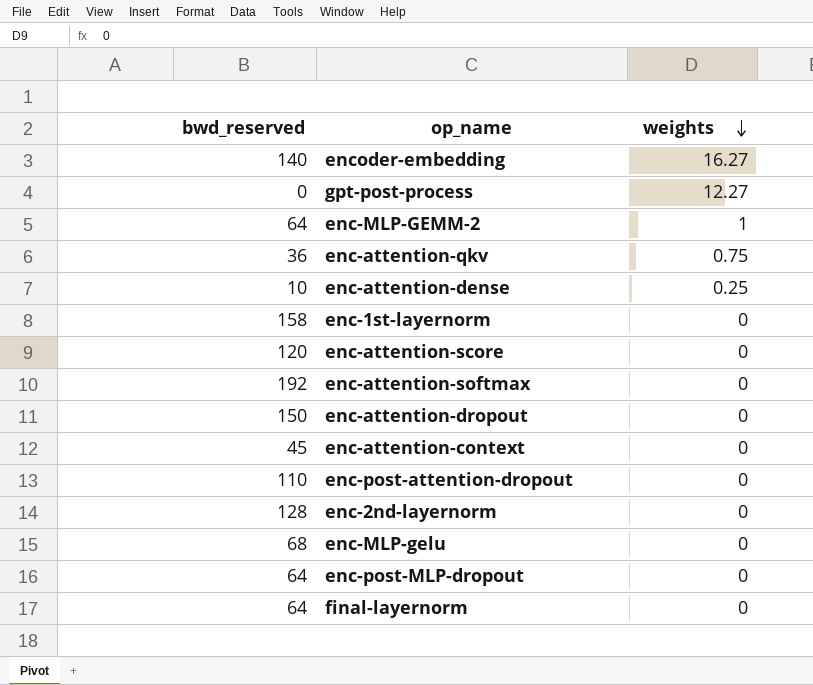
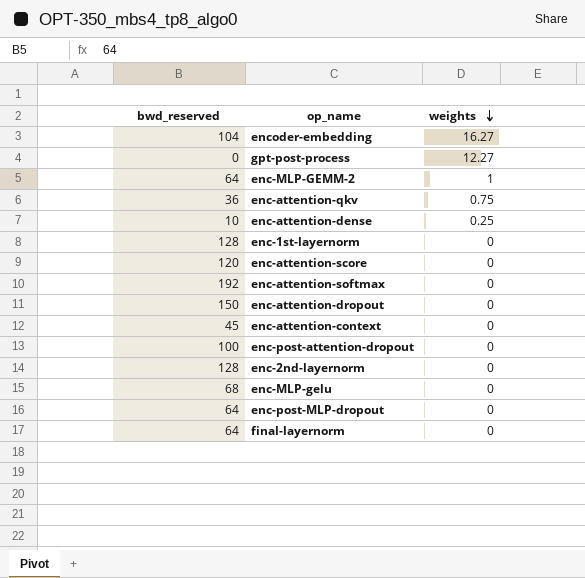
encoder-embedding | bwd_reserved: 140 -> 104
enc-1st-layernorm | bwd_reserved: 158 -> 128
enc-post-attention-dropout | bwd_reserved: 110 -> 100

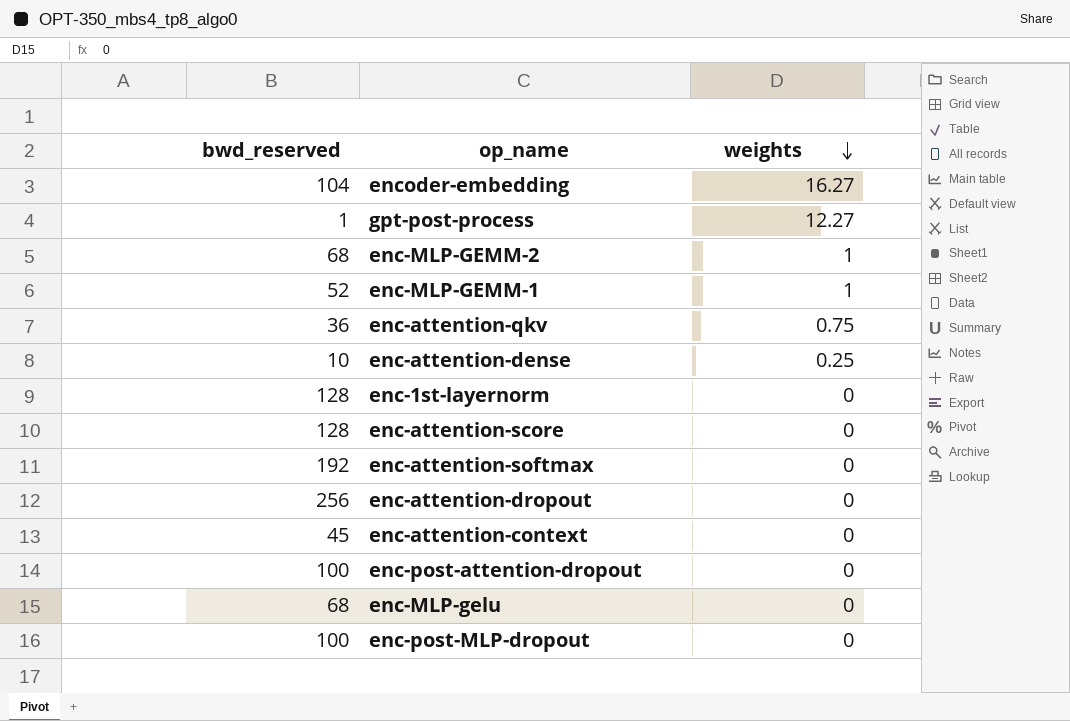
row enc-2nd-layernorm: 128 | 0 -> none
row final-layernorm: 64 | 0 -> none
gpt-post-process | bwd_reserved: 0 -> 1
enc-MLP-GEMM-2 | bwd_reserved: 64 -> 68
row enc-MLP-GEMM-1: none -> 52 | 1
enc-attention-score | bwd_reserved: 120 -> 128
enc-attention-dropout | bwd_reserved: 150 -> 256
enc-post-MLP-dropout | bwd_reserved: 64 -> 100

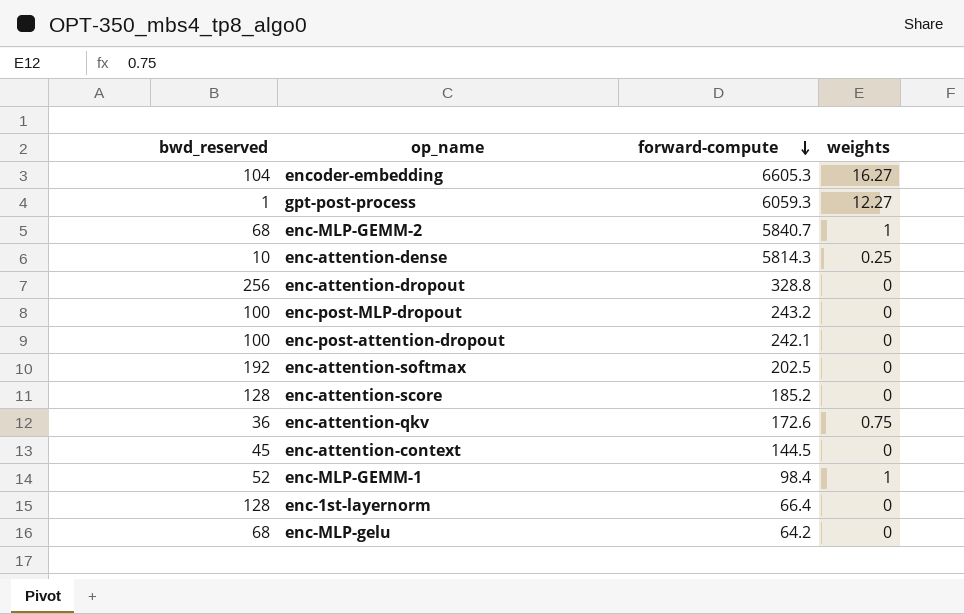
row order: weights descending -> forward-compute descending
column forward-compute | position: none -> 3

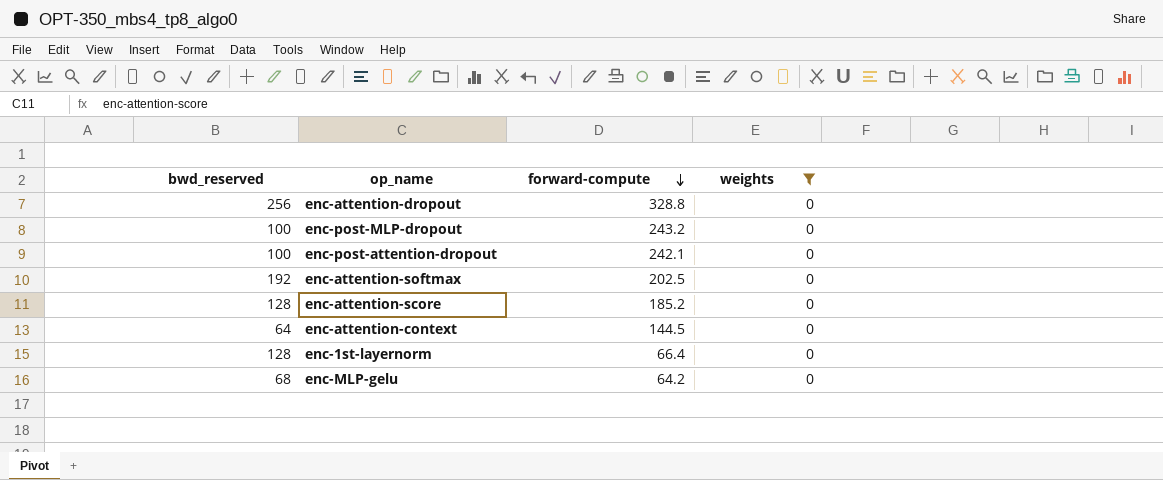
filter: none -> weights = 0
enc-attention-context | bwd_reserved: 45 -> 64

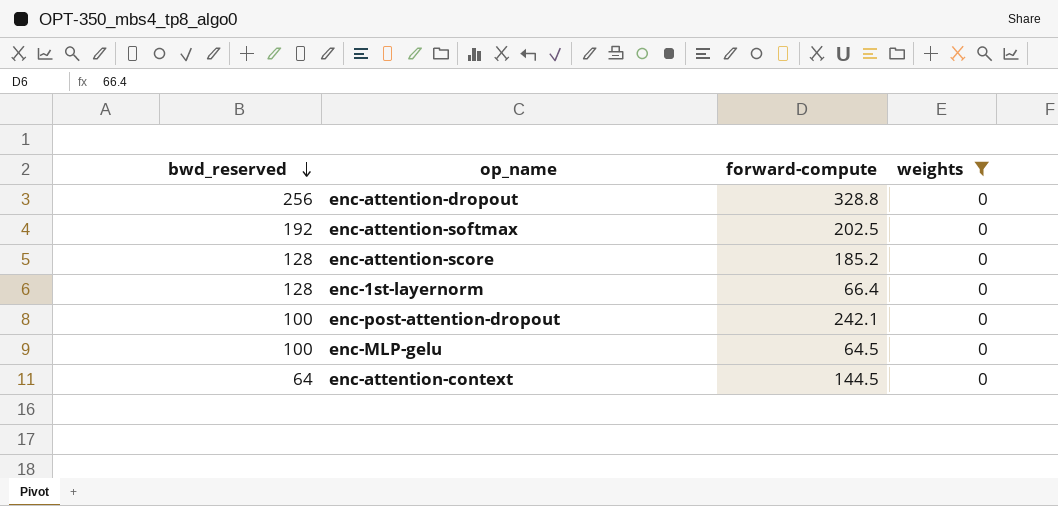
row order: forward-compute descending -> bwd_reserved descending
row enc-post-MLP-dropout: 100 | 243.2 | 0 -> none
enc-MLP-gelu | bwd_reserved: 68 -> 100
enc-MLP-gelu | forward-compute: 64.2 -> 64.5

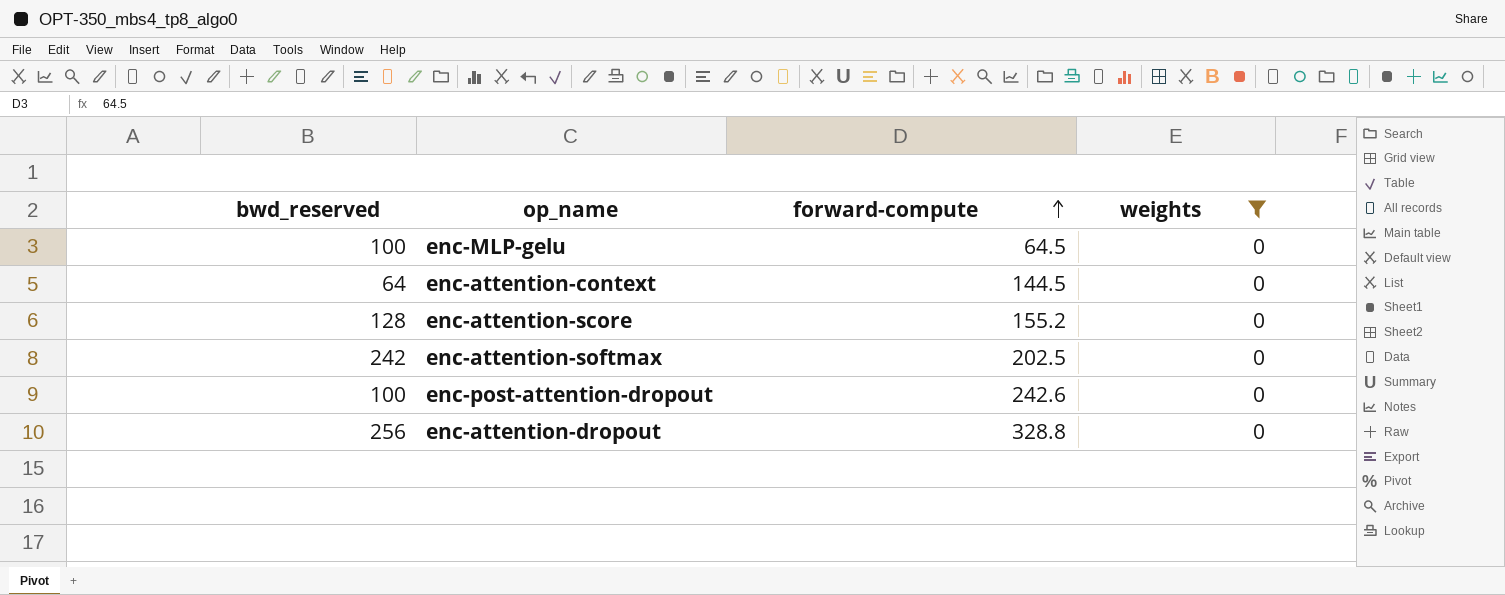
row order: bwd_reserved descending -> forward-compute ascending
row enc-1st-layernorm: 128 | 66.4 | 0 -> none
enc-attention-score | forward-compute: 185.2 -> 155.2
enc-attention-softmax | bwd_reserved: 192 -> 242
enc-post-attention-dropout | forward-compute: 242.1 -> 242.6

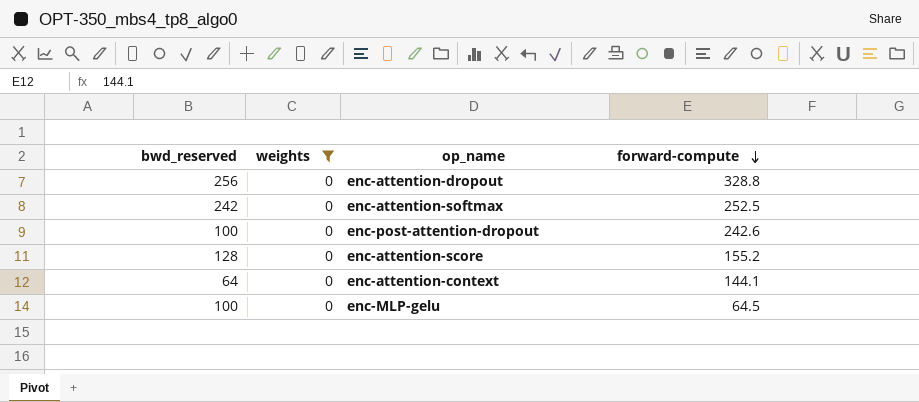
row order: forward-compute ascending -> forward-compute descending
column weights | position: 4 -> 2
enc-attention-softmax | forward-compute: 202.5 -> 252.5
enc-attention-context | forward-compute: 144.5 -> 144.1

